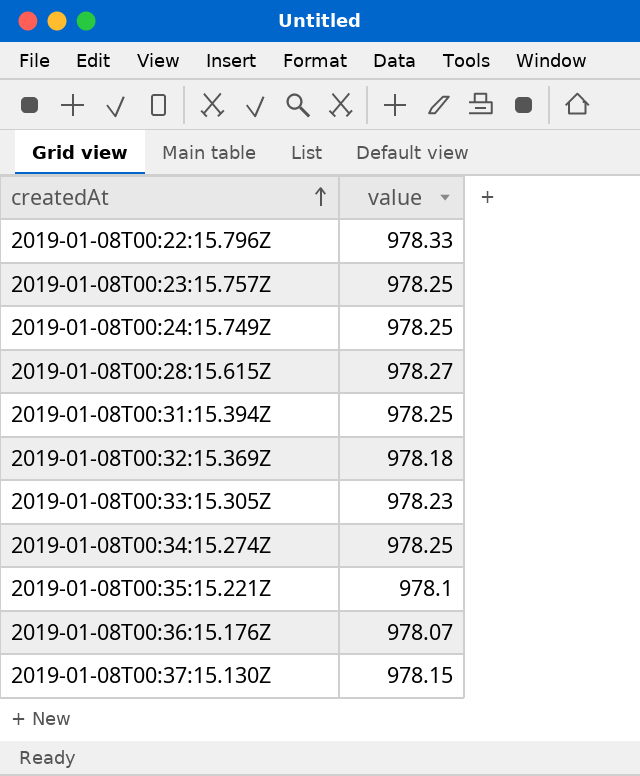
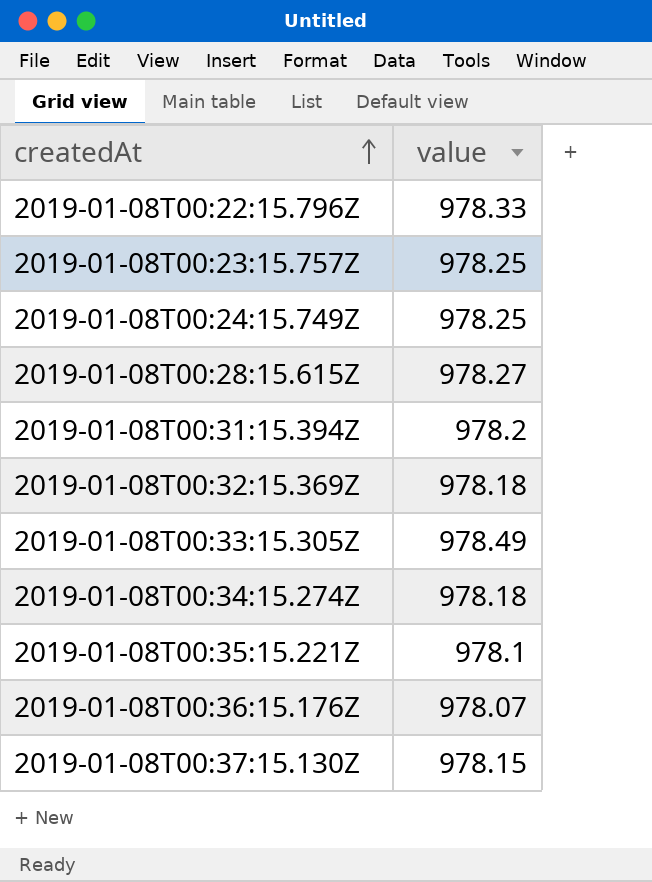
2019-01-08T00:31:15.394Z | value: 978.25 -> 978.2
2019-01-08T00:33:15.305Z | value: 978.23 -> 978.49
2019-01-08T00:34:15.274Z | value: 978.25 -> 978.18

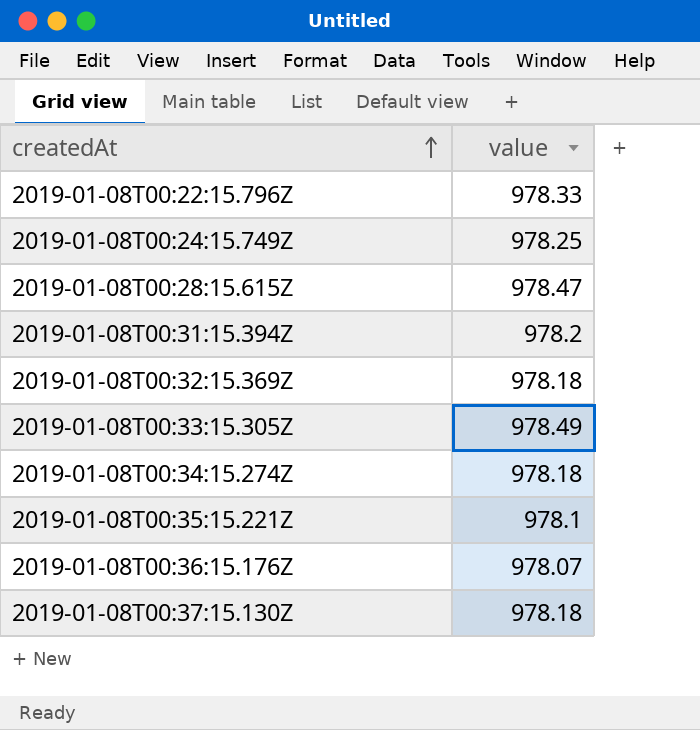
row 2019-01-08T00:23:15.757Z: 978.25 -> none
2019-01-08T00:28:15.615Z | value: 978.27 -> 978.47
2019-01-08T00:37:15.130Z | value: 978.15 -> 978.18

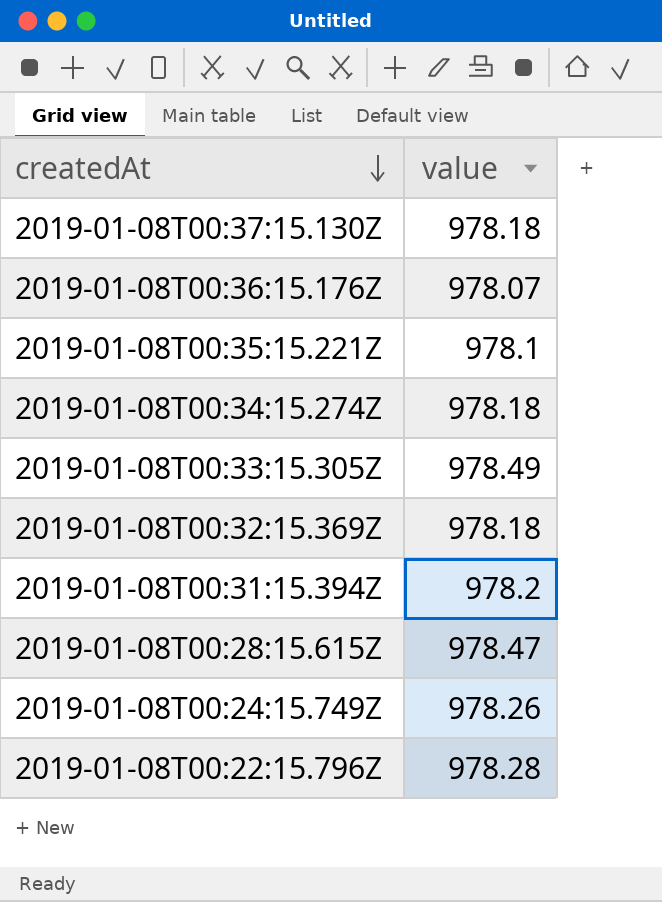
row order: createdAt ascending -> createdAt descending
2019-01-08T00:24:15.749Z | value: 978.25 -> 978.26
2019-01-08T00:22:15.796Z | value: 978.33 -> 978.28

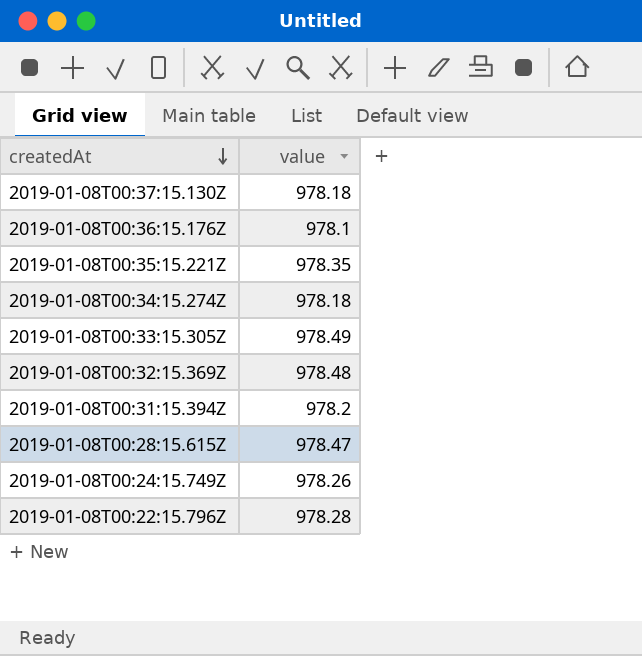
2019-01-08T00:36:15.176Z | value: 978.07 -> 978.1
2019-01-08T00:35:15.221Z | value: 978.1 -> 978.35
2019-01-08T00:32:15.369Z | value: 978.18 -> 978.48

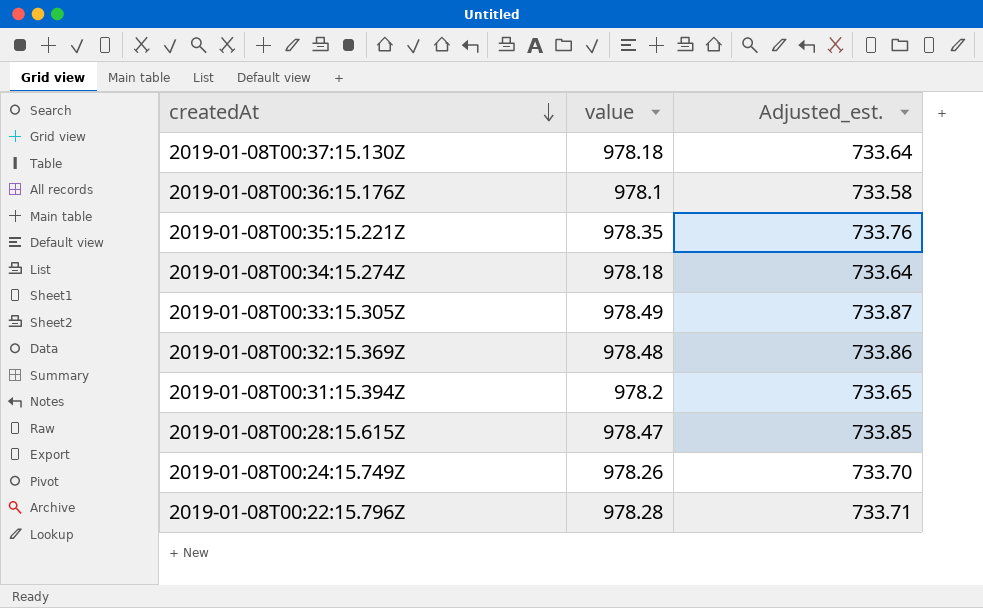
column Adjusted_est. | formula: none -> [value] * 0.75

